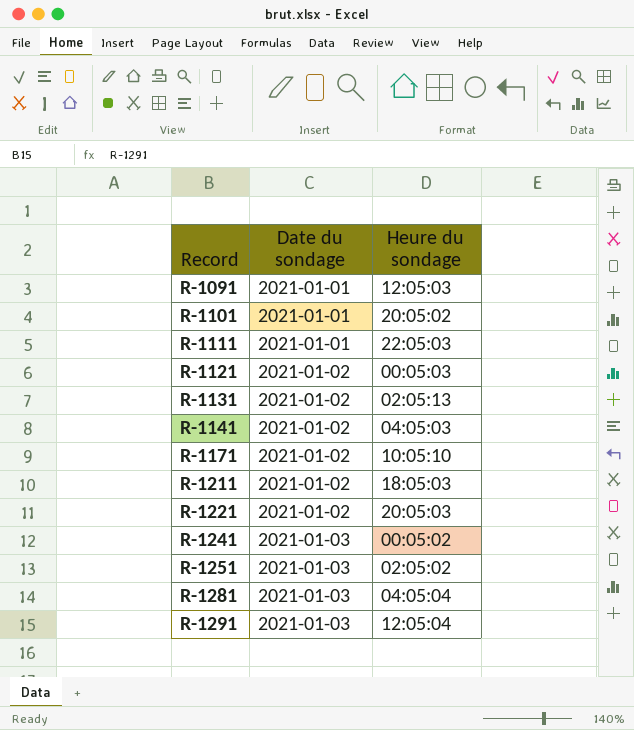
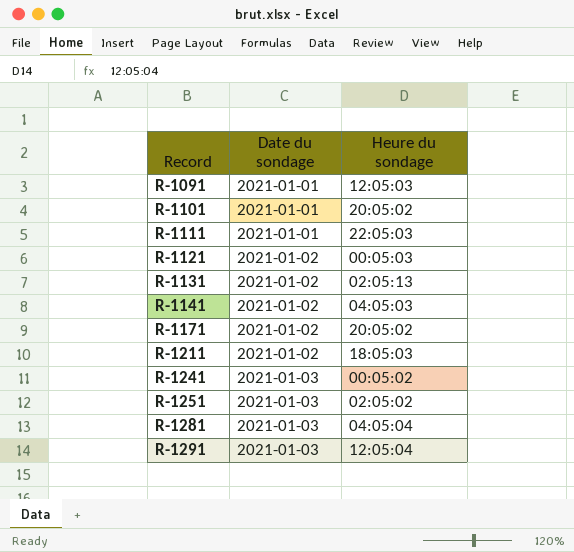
row R-1221: 2021-01-02 | 20:05:03 -> none
R-1171 | Heure du sondage: 10:05:10 -> 20:05:02

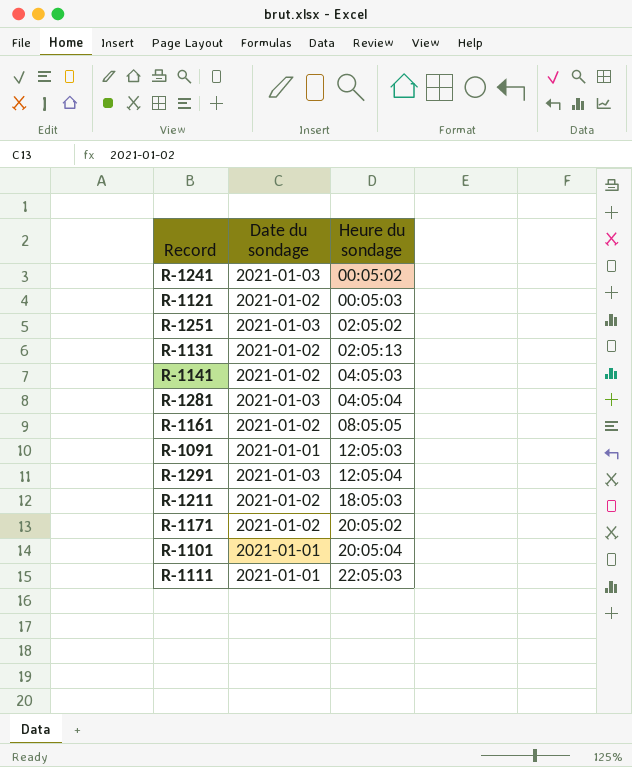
row order: Record ascending -> Heure du sondage ascending
row R-1161: none -> 2021-01-02 | 08:05:05
R-1101 | Heure du sondage: 20:05:02 -> 20:05:04

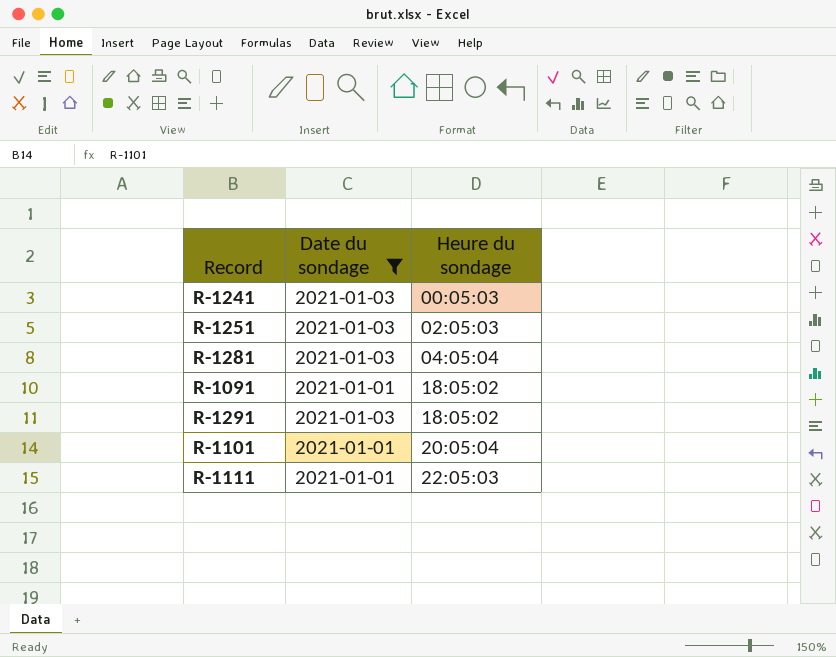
filter: none -> Date du sondage != 2021-01-02
R-1241 | Heure du sondage: 00:05:02 -> 00:05:03
R-1251 | Heure du sondage: 02:05:02 -> 02:05:03
R-1091 | Heure du sondage: 12:05:03 -> 18:05:02
R-1291 | Heure du sondage: 12:05:04 -> 18:05:02

